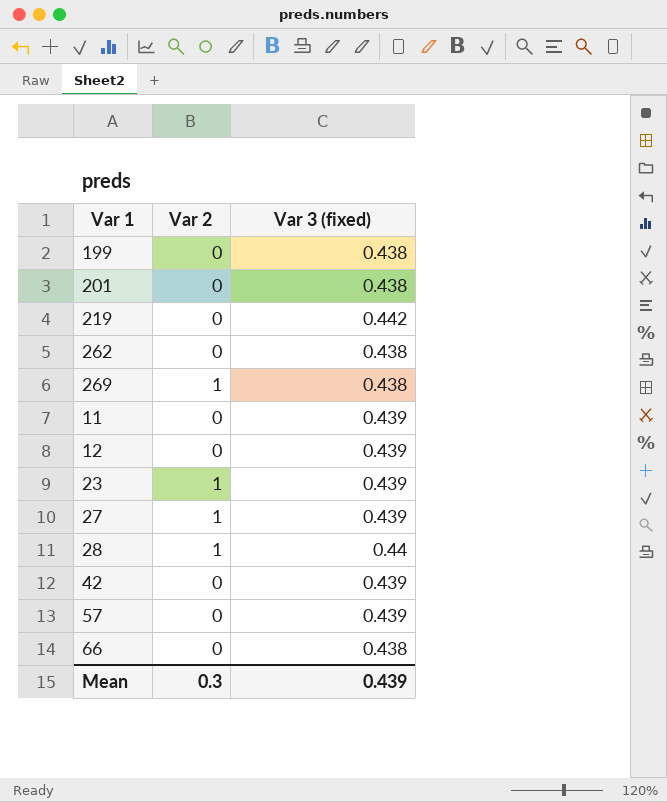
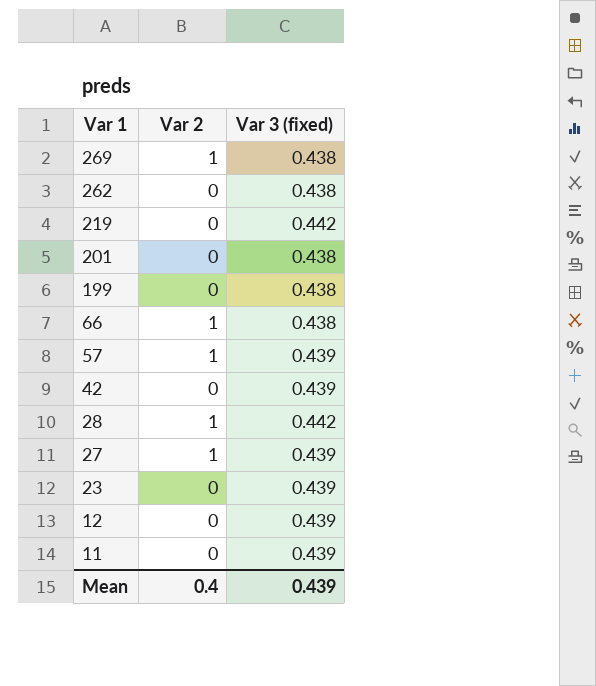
row order: none -> Var 1 descending
66 | Var 2: 0 -> 1
57 | Var 2: 0 -> 1
28 | Var 3 (fixed): 0.44 -> 0.442
23 | Var 2: 1 -> 0
Mean | Var 2: 0.3 -> 0.4

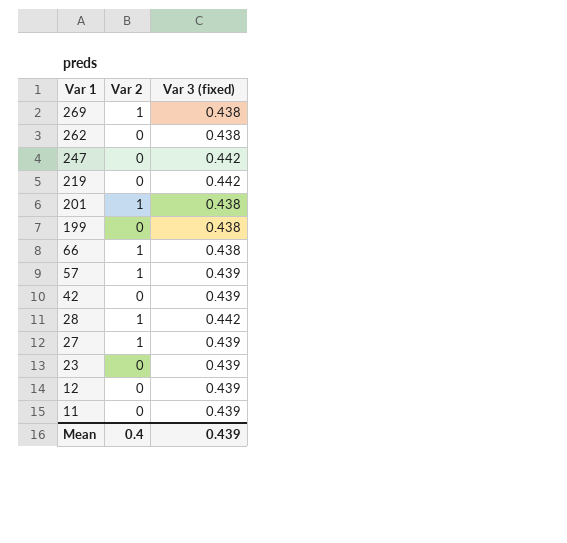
row 247: none -> 0 | 0.442
201 | Var 2: 0 -> 1

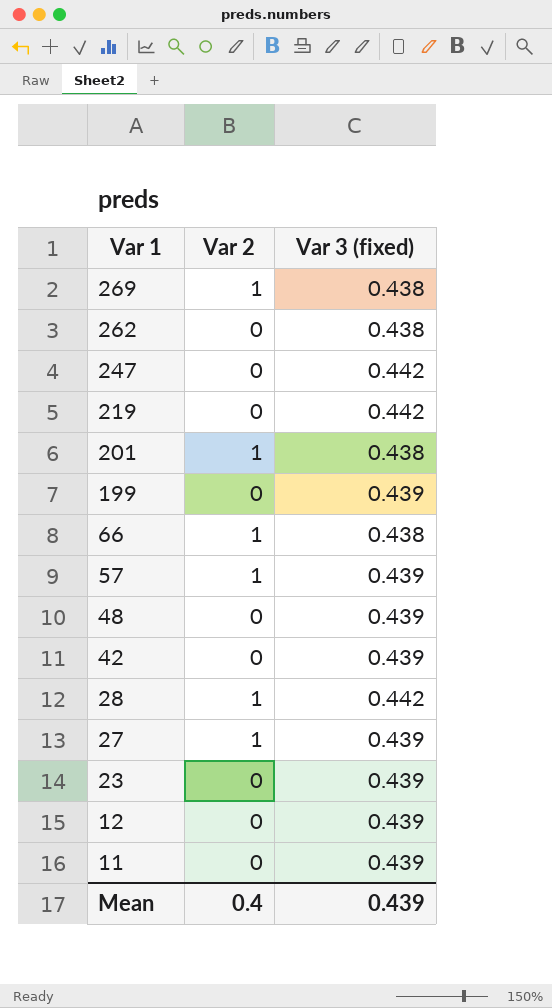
199 | Var 3 (fixed): 0.438 -> 0.439
row 48: none -> 0 | 0.439

